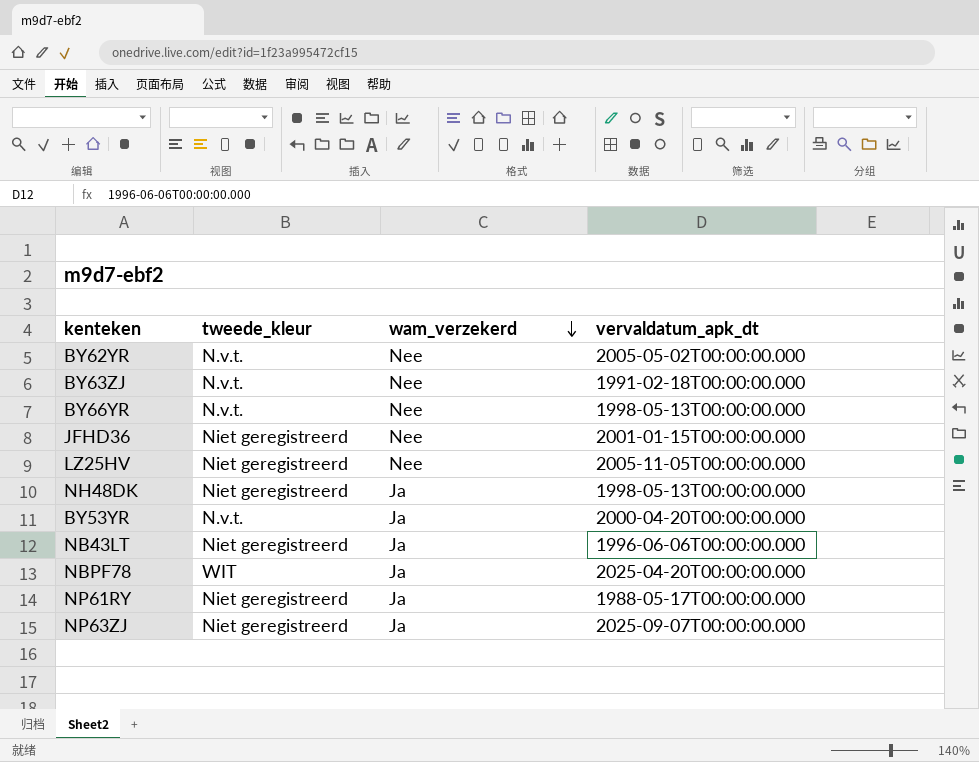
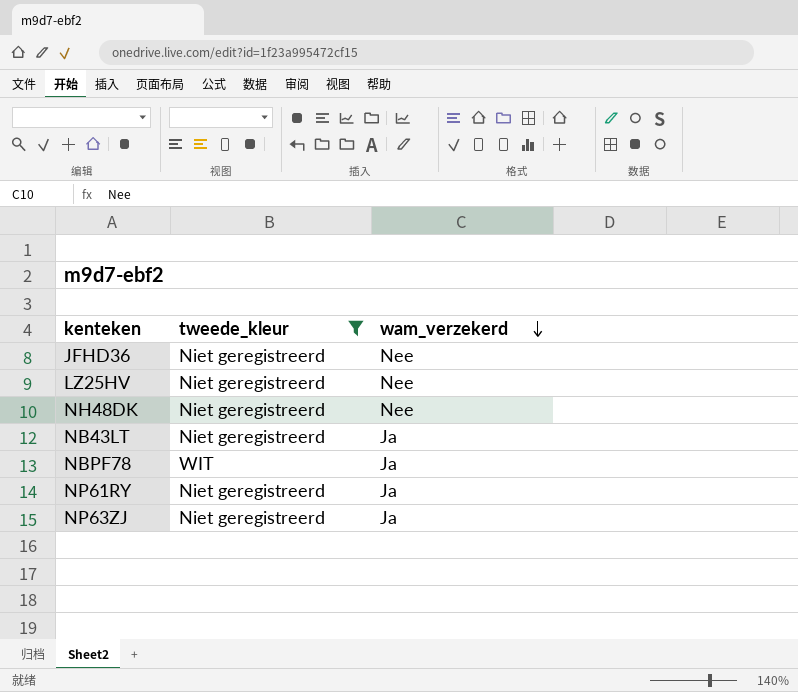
filter: none -> tweede_kleur != N.v.t.
column vervaldatum_apk_dt | position: 4 -> none
NH48DK | wam_verzekerd: Ja -> Nee

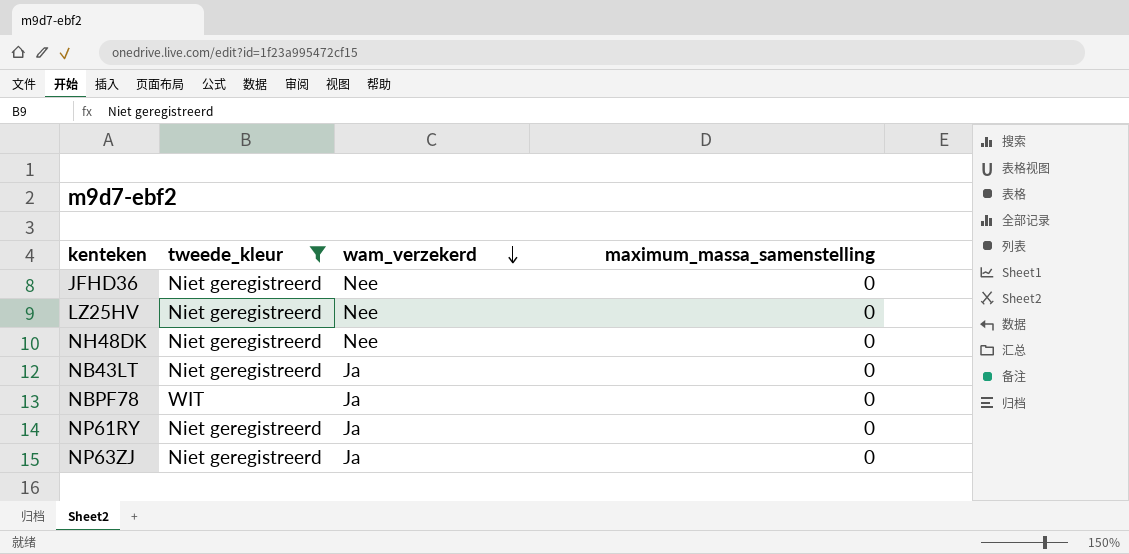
column maximum_massa_samenstelling | position: none -> 4

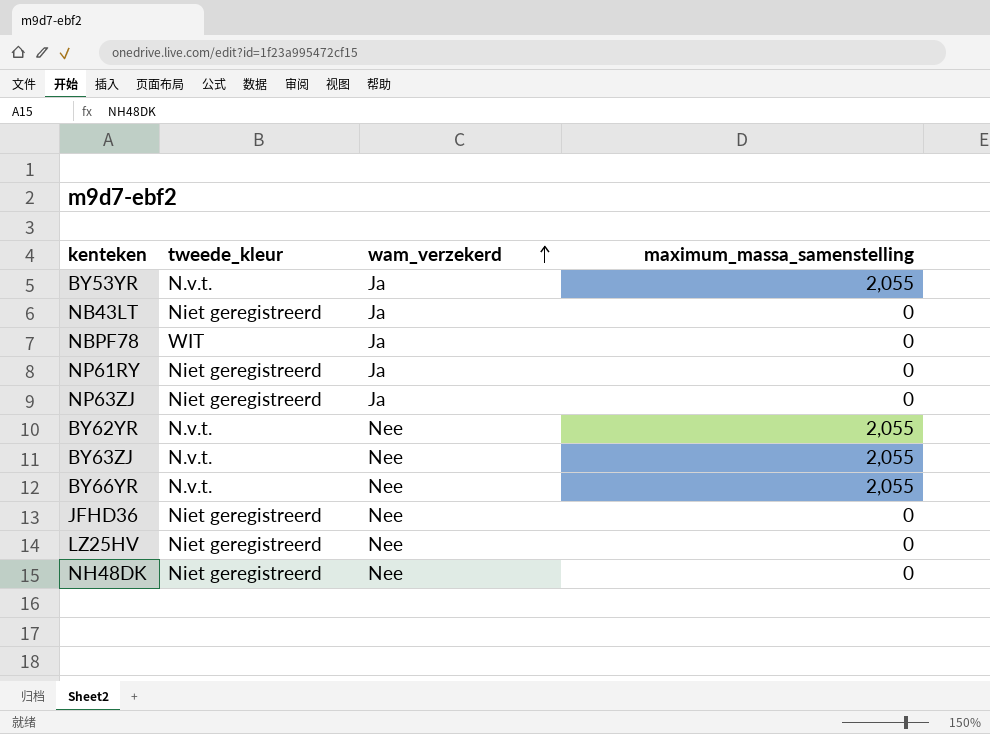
filter: tweede_kleur != N.v.t. -> none
row order: wam_verzekerd descending -> wam_verzekerd ascending

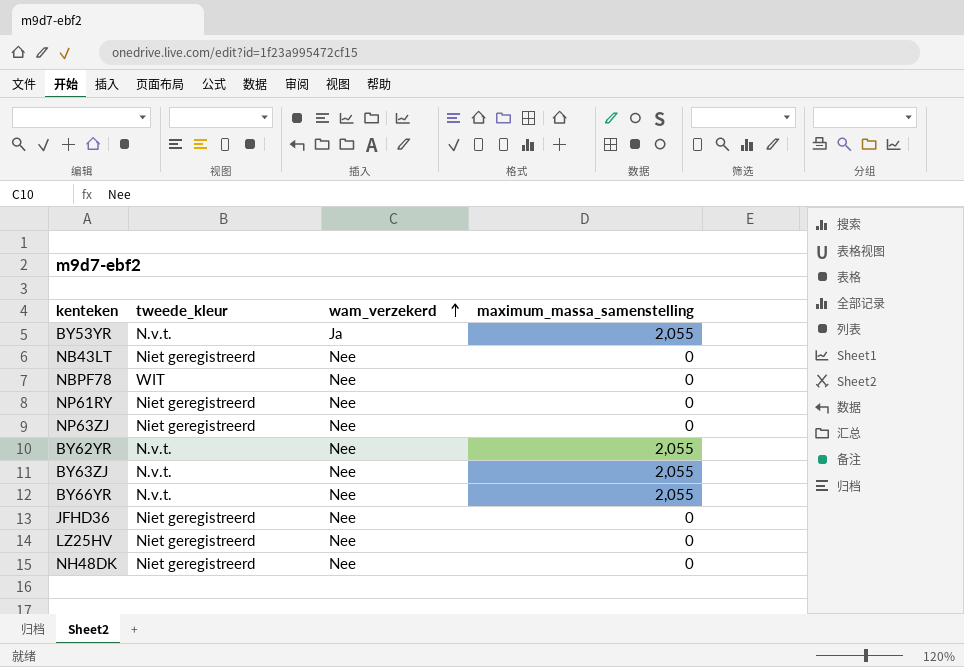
NB43LT | wam_verzekerd: Ja -> Nee
NBPF78 | wam_verzekerd: Ja -> Nee
NP61RY | wam_verzekerd: Ja -> Nee
NP63ZJ | wam_verzekerd: Ja -> Nee

